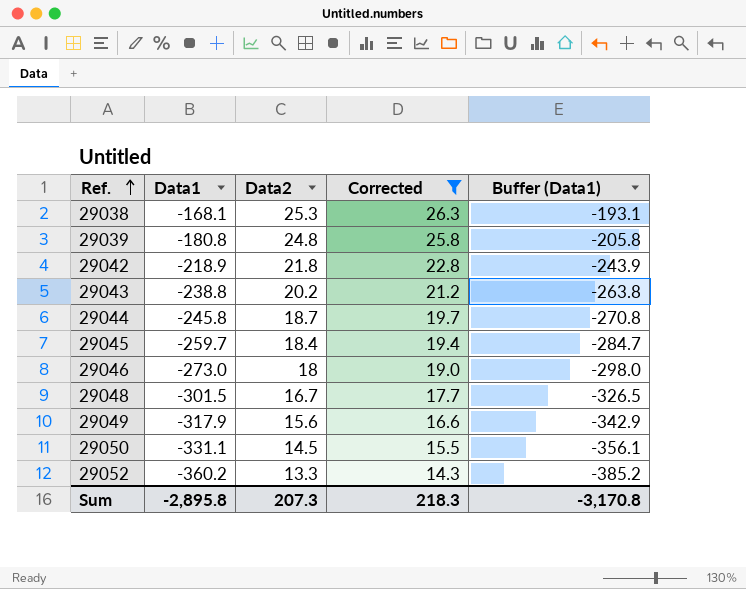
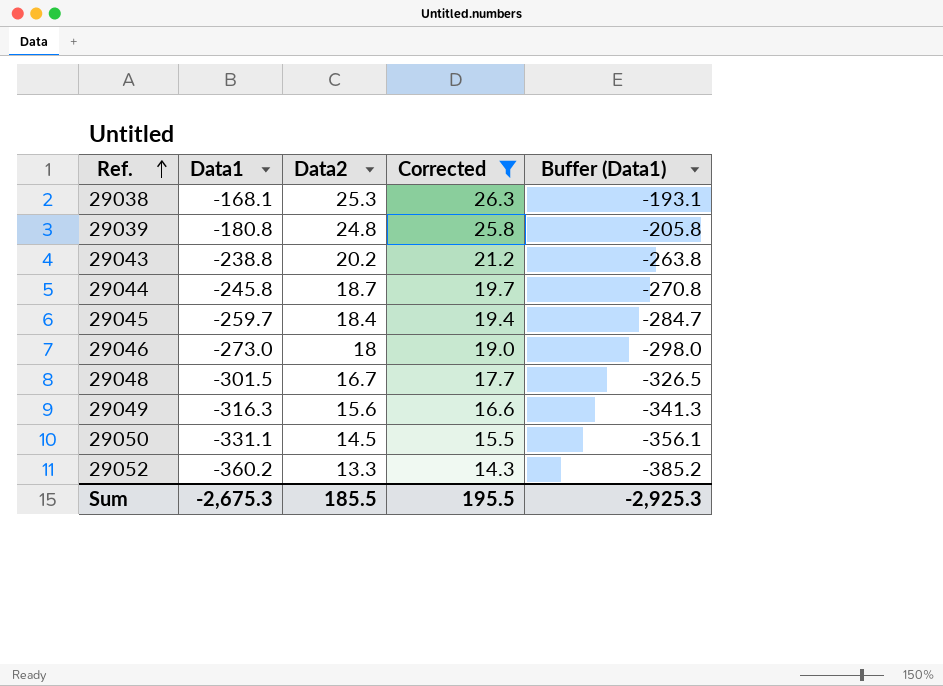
row 29042: -218.9 | 21.8 | 22.8 | -243.9 -> none
29049 | Data1: -317.9 -> -316.3
29049 | Buffer (Data1): -342.9 -> -341.3
Sum | Data1: -2,895.8 -> -2,675.3
Sum | Data2: 207.3 -> 185.5
Sum | Corrected: 218.3 -> 195.5
Sum | Buffer (Data1): -3,170.8 -> -2,925.3

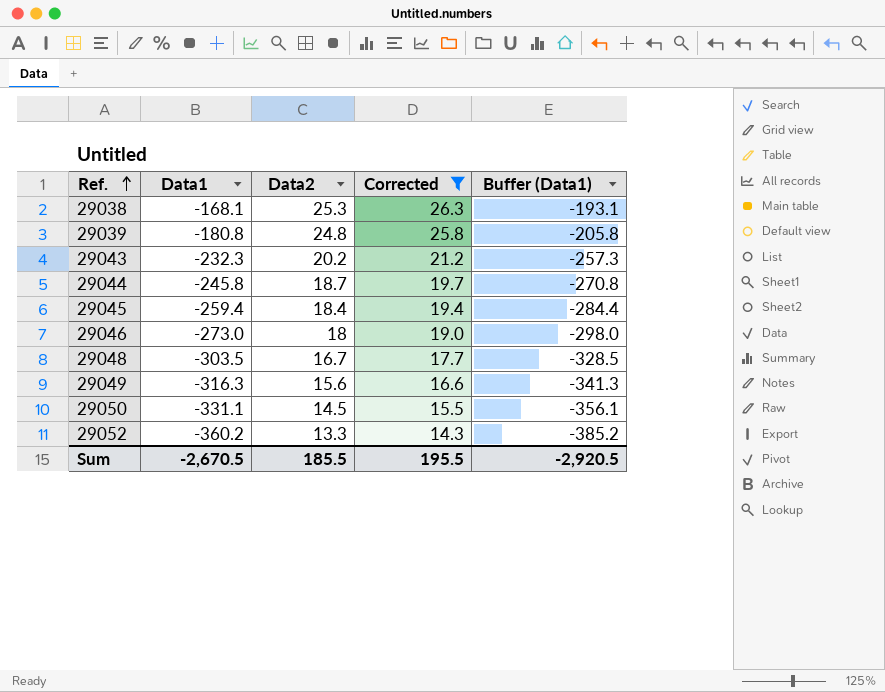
29043 | Data1: -238.8 -> -232.3
29043 | Buffer (Data1): -263.8 -> -257.3
29045 | Data1: -259.7 -> -259.4
29045 | Buffer (Data1): -284.7 -> -284.4
29048 | Data1: -301.5 -> -303.5
29048 | Buffer (Data1): -326.5 -> -328.5
Sum | Data1: -2,675.3 -> -2,670.5
Sum | Buffer (Data1): -2,925.3 -> -2,920.5

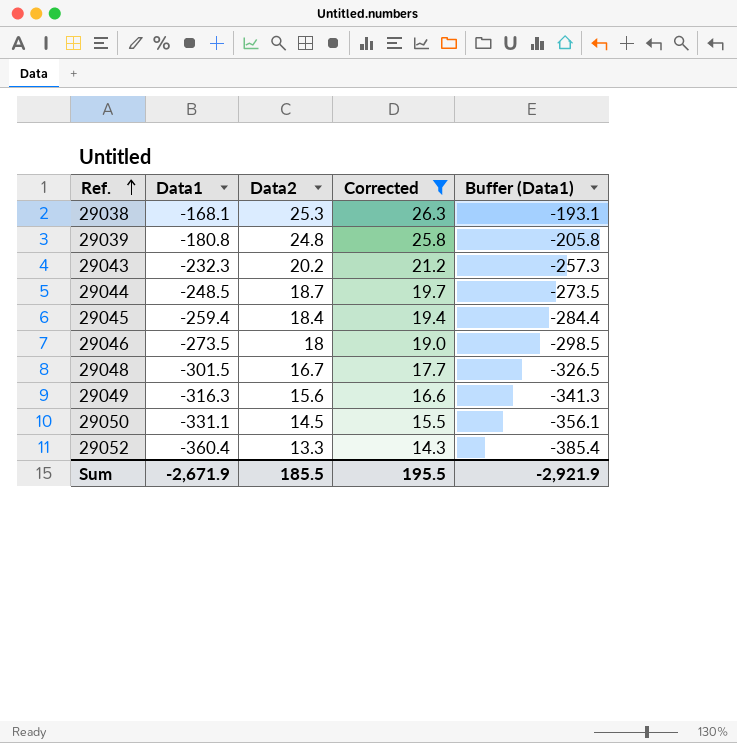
29044 | Data1: -245.8 -> -248.5
29044 | Buffer (Data1): -270.8 -> -273.5
29046 | Data1: -273.0 -> -273.5
29046 | Buffer (Data1): -298.0 -> -298.5
29048 | Data1: -303.5 -> -301.5
29048 | Buffer (Data1): -328.5 -> -326.5
29052 | Data1: -360.2 -> -360.4
29052 | Buffer (Data1): -385.2 -> -385.4
Sum | Data1: -2,670.5 -> -2,671.9
Sum | Buffer (Data1): -2,920.5 -> -2,921.9

